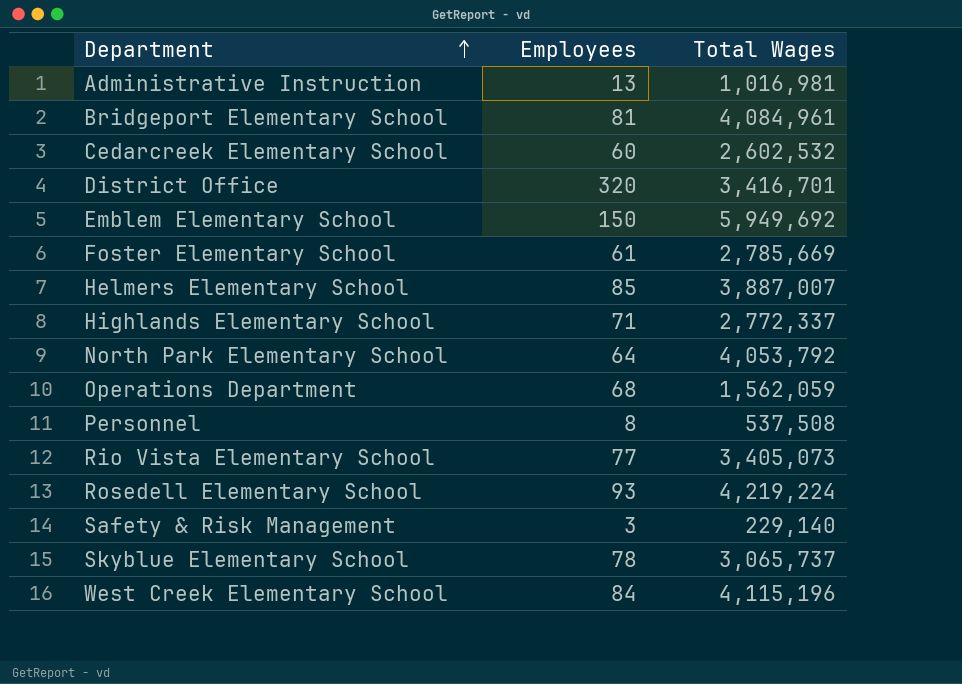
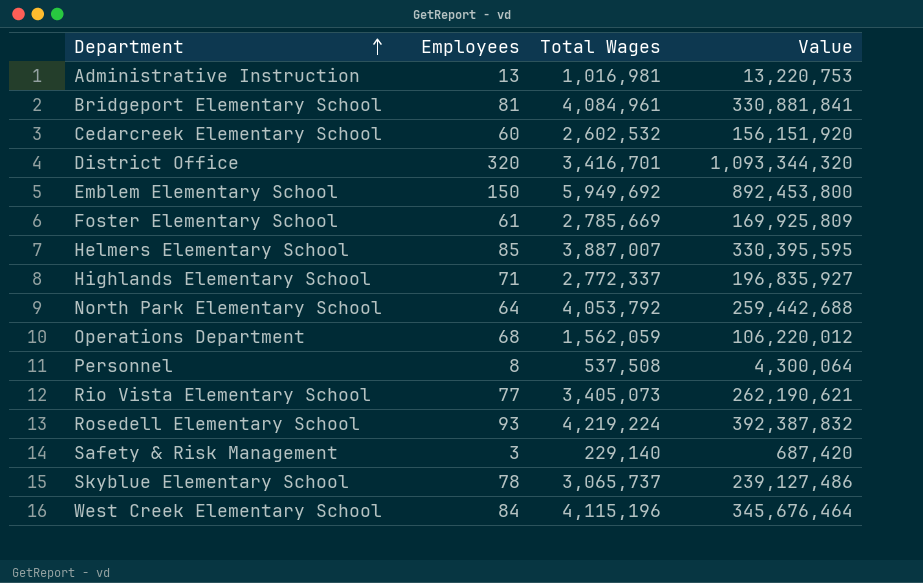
column Value | formula: none -> [Employees] * [Total Wages]

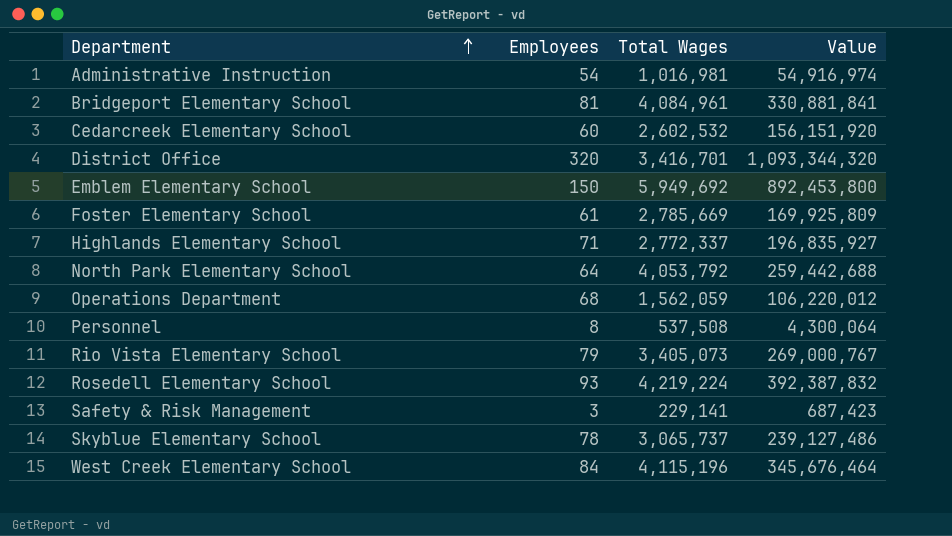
row Helmers Elementary School: 85 | 3,887,007 | 330,395,595 -> none
Administrative Instruction | Employees: 13 -> 54
Administrative Instruction | Value: 13,220,753 -> 54,916,974
Rio Vista Elementary School | Employees: 77 -> 79
Rio Vista Elementary School | Value: 262,190,621 -> 269,000,767
Safety & Risk Management | Total Wages: 229,140 -> 229,141
Safety & Risk Management | Value: 687,420 -> 687,423

